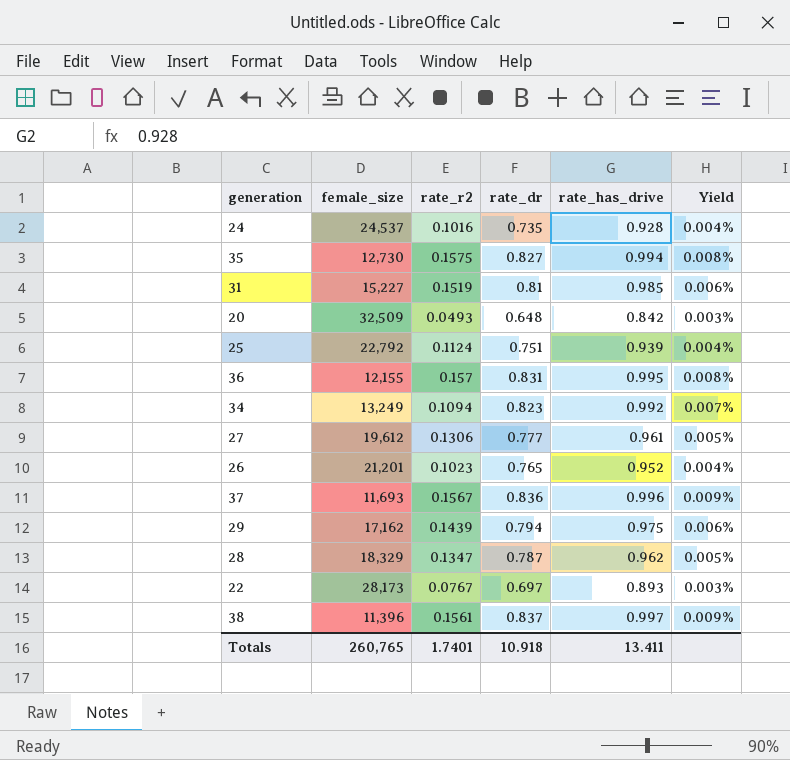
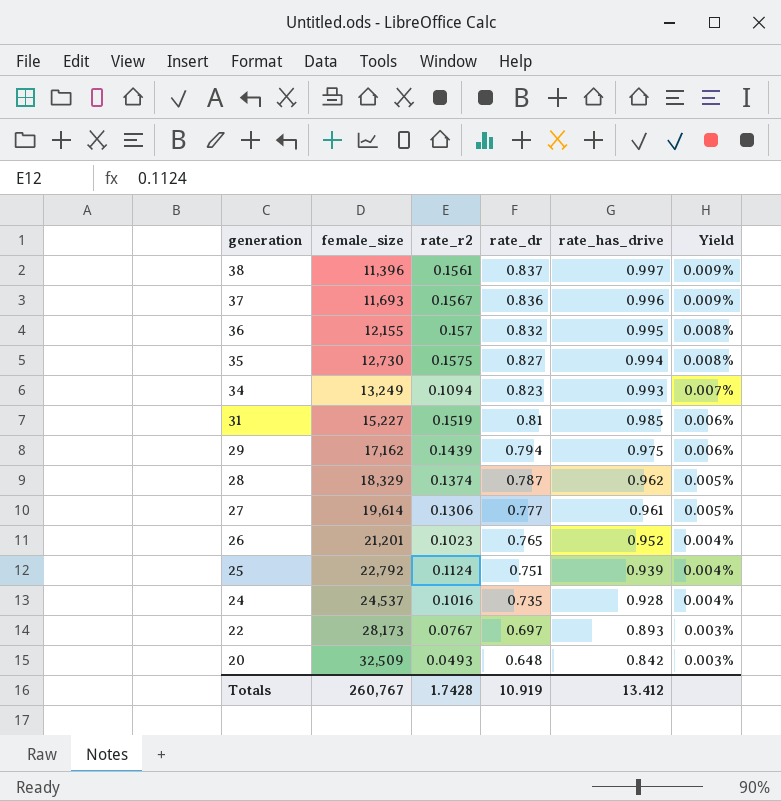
row order: none -> generation descending
36 | rate_dr: 0.831 -> 0.832
34 | rate_has_drive: 0.992 -> 0.993
28 | rate_r2: 0.1347 -> 0.1374
27 | female_size: 19,612 -> 19,614
Totals | female_size: 260,765 -> 260,767
Totals | rate_r2: 1.7401 -> 1.7428
Totals | rate_dr: 10.918 -> 10.919
Totals | rate_has_drive: 13.411 -> 13.412

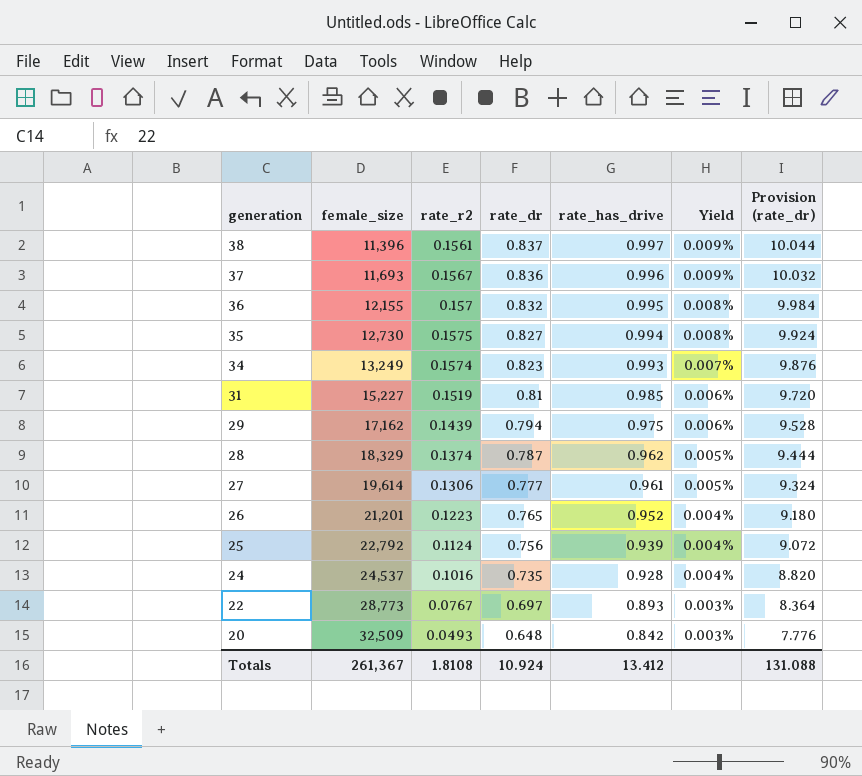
column Provision (rate_dr) | formula: none -> [rate_dr] * 12
34 | rate_r2: 0.1094 -> 0.1574
26 | rate_r2: 0.1023 -> 0.1223
25 | rate_dr: 0.751 -> 0.756
22 | female_size: 28,173 -> 28,773
Totals | female_size: 260,767 -> 261,367
Totals | rate_r2: 1.7428 -> 1.8108
Totals | rate_dr: 10.919 -> 10.924

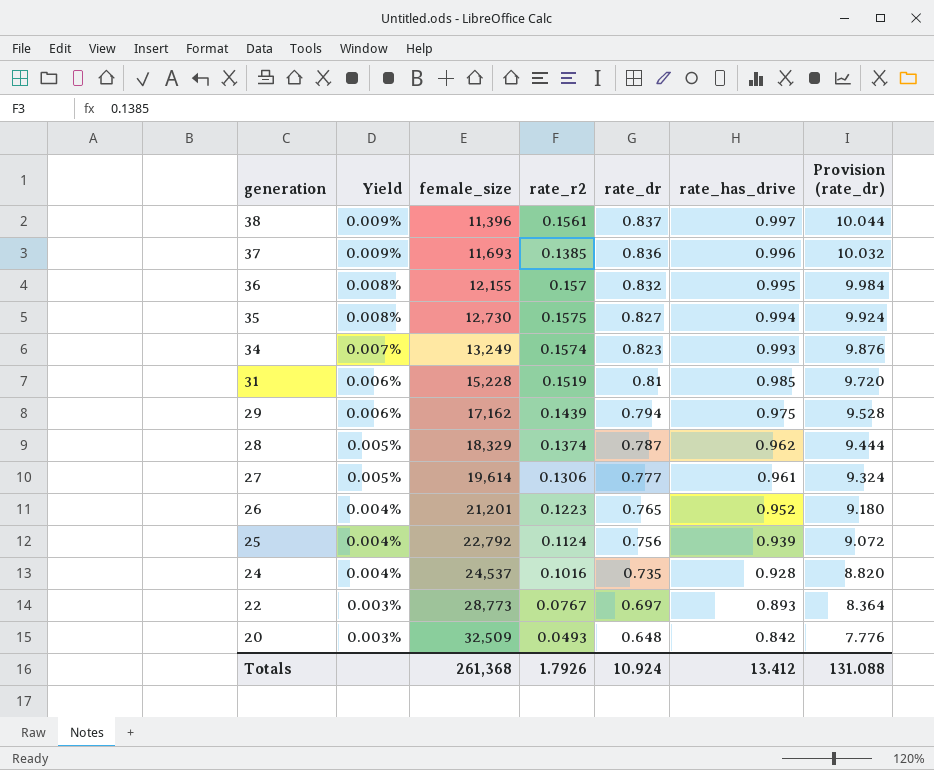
column Yield | position: 6 -> 2
37 | rate_r2: 0.1567 -> 0.1385
31 | female_size: 15,227 -> 15,228
Totals | female_size: 261,367 -> 261,368
Totals | rate_r2: 1.8108 -> 1.7926

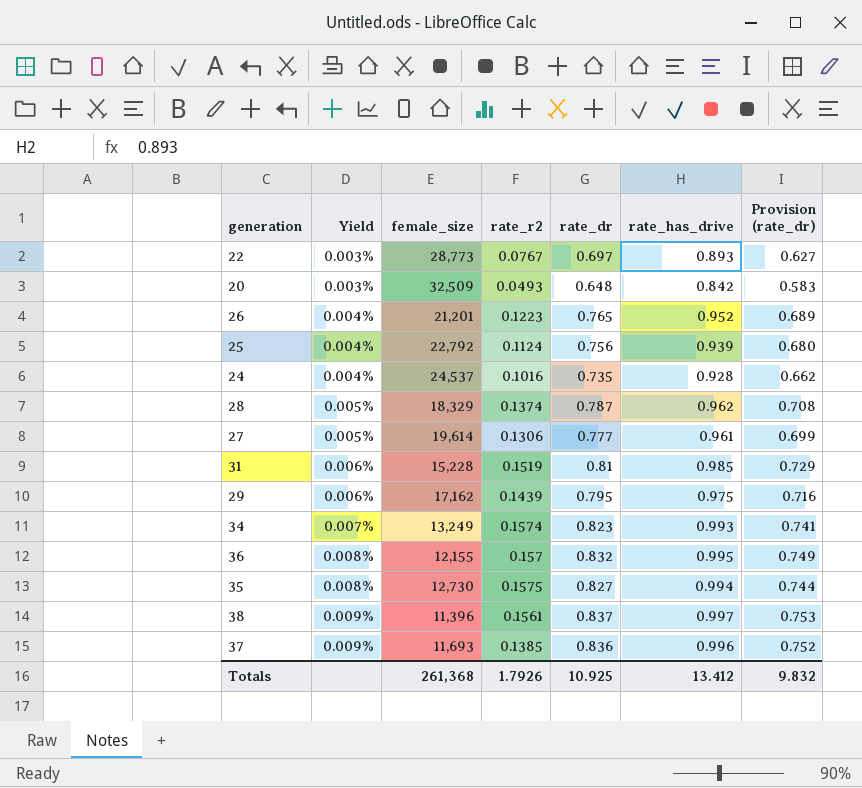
row order: generation descending -> Yield ascending
column Provision (rate_dr) | formula: [rate_dr] * 12 -> [rate_dr] * 0.9
29 | rate_dr: 0.794 -> 0.795
Totals | rate_dr: 10.924 -> 10.925
Totals | Provision (rate_dr): 131.088 -> 9.832

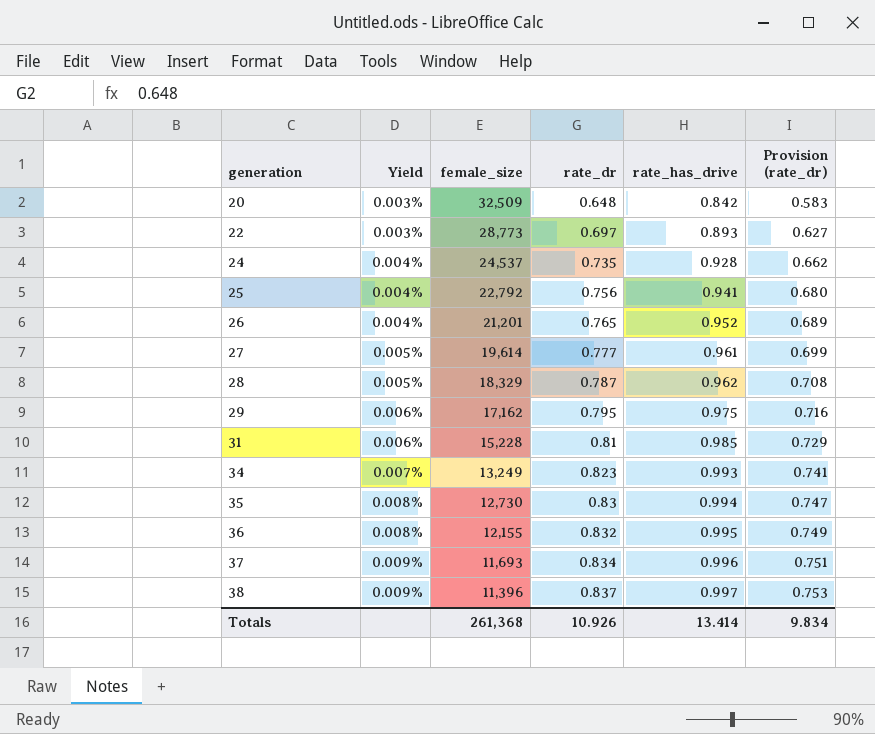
row order: Yield ascending -> generation ascending
column rate_r2 | position: 4 -> none
25 | rate_has_drive: 0.939 -> 0.941
35 | rate_dr: 0.827 -> 0.83
35 | Provision (rate_dr): 0.744 -> 0.747
37 | rate_dr: 0.836 -> 0.834
37 | Provision (rate_dr): 0.752 -> 0.751
Totals | rate_dr: 10.925 -> 10.926
Totals | rate_has_drive: 13.412 -> 13.414
Totals | Provision (rate_dr): 9.832 -> 9.834

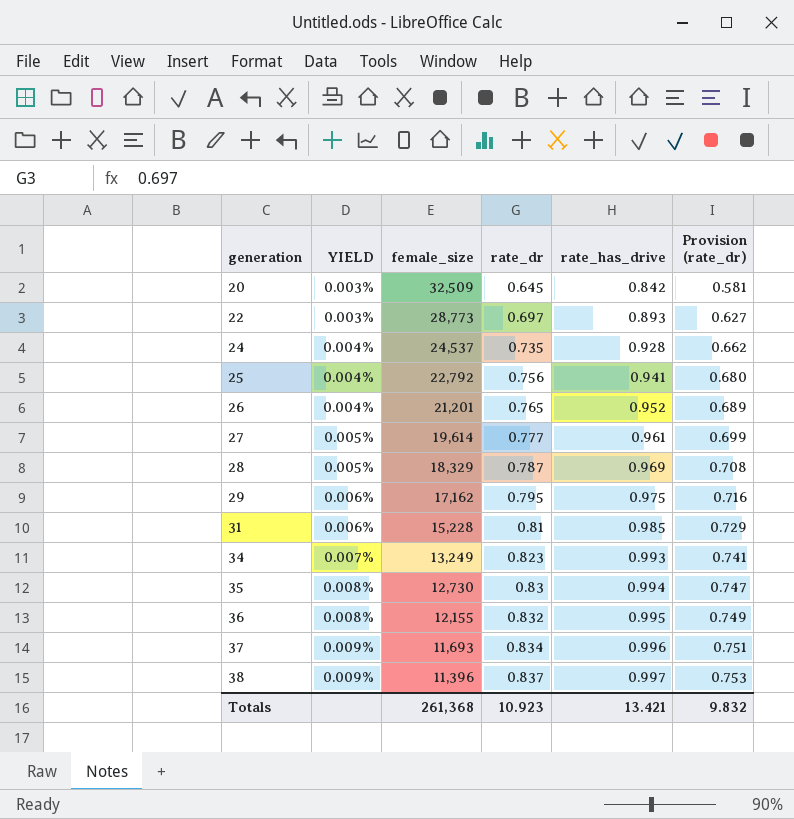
column name: Yield -> YIELD
20 | rate_dr: 0.648 -> 0.645
20 | Provision (rate_dr): 0.583 -> 0.581
28 | rate_has_drive: 0.962 -> 0.969
Totals | rate_dr: 10.926 -> 10.923
Totals | rate_has_drive: 13.414 -> 13.421
Totals | Provision (rate_dr): 9.834 -> 9.832

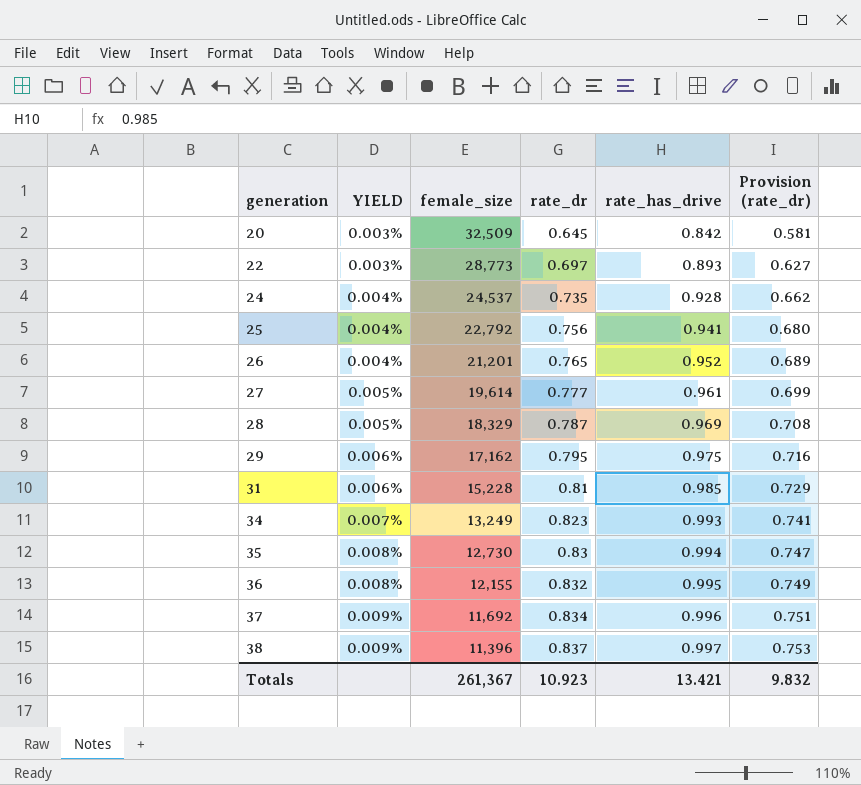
37 | female_size: 11,693 -> 11,692
Totals | female_size: 261,368 -> 261,367

